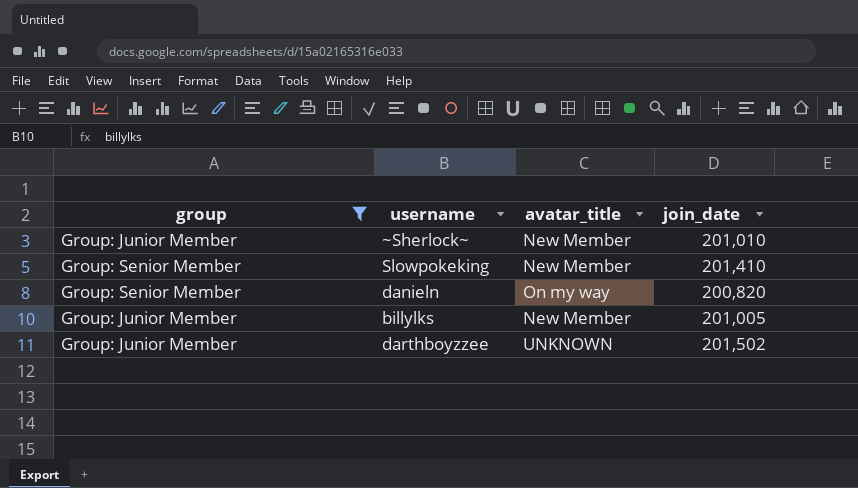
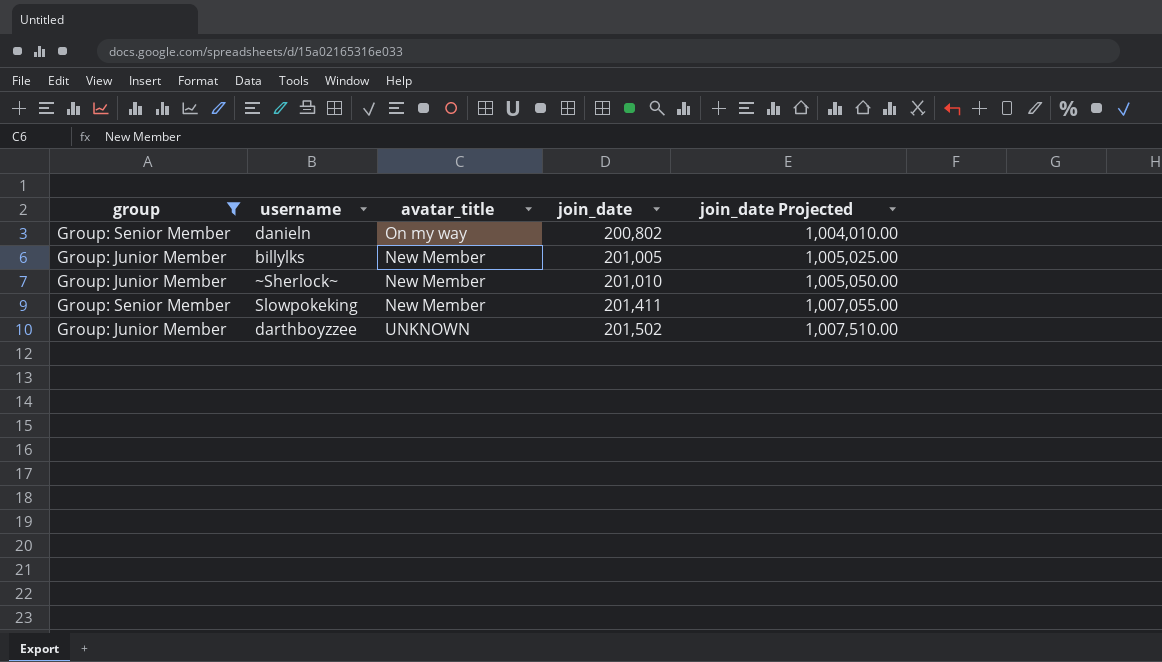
row order: none -> join_date ascending
column join_date Projected | formula: none -> [join_date] * 5
danieln | join_date: 200,820 -> 200,802
Slowpokeking | join_date: 201,410 -> 201,411

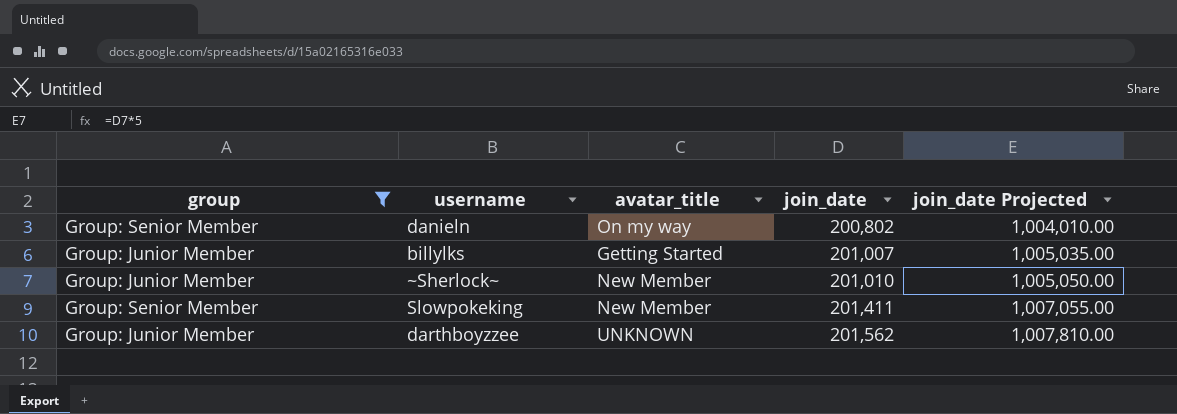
billylks | avatar_title: New Member -> Getting Started
billylks | join_date: 201,005 -> 201,007
billylks | join_date Projected: 1,005,025.00 -> 1,005,035.00
darthboyzzee | join_date: 201,502 -> 201,562
darthboyzzee | join_date Projected: 1,007,510.00 -> 1,007,810.00

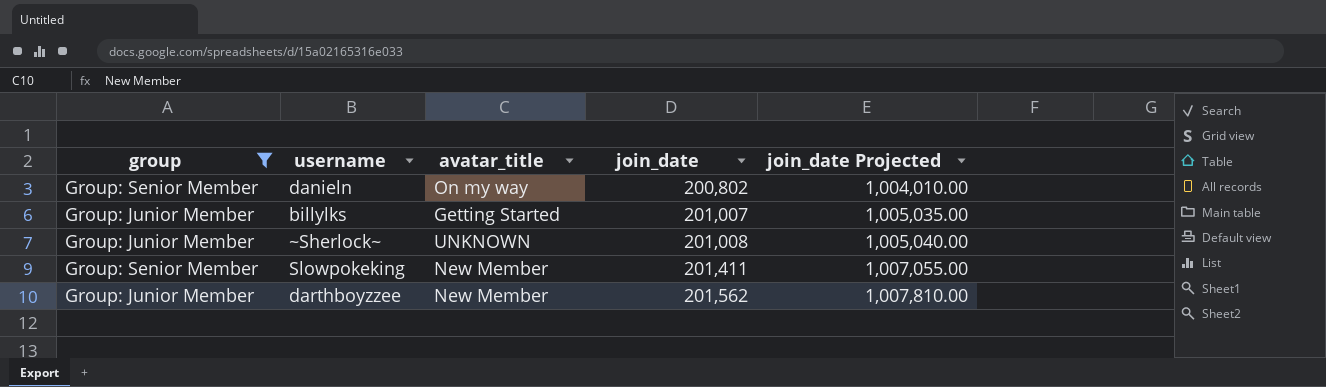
~Sherlock~ | avatar_title: New Member -> UNKNOWN
~Sherlock~ | join_date: 201,010 -> 201,008
~Sherlock~ | join_date Projected: 1,005,050.00 -> 1,005,040.00
darthboyzzee | avatar_title: UNKNOWN -> New Member

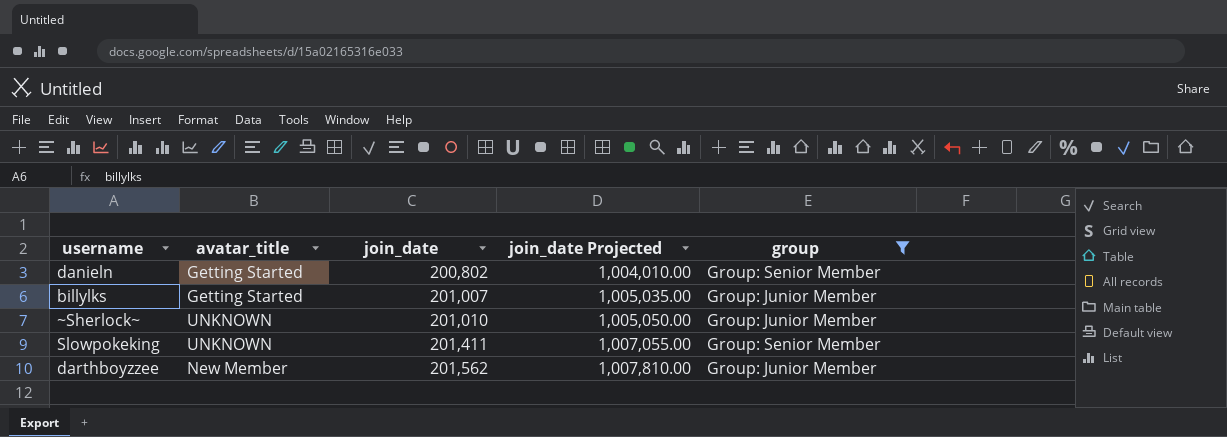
column group | position: 1 -> 5
danieln | avatar_title: On my way -> Getting Started
~Sherlock~ | join_date: 201,008 -> 201,010
~Sherlock~ | join_date Projected: 1,005,040.00 -> 1,005,050.00
Slowpokeking | avatar_title: New Member -> UNKNOWN

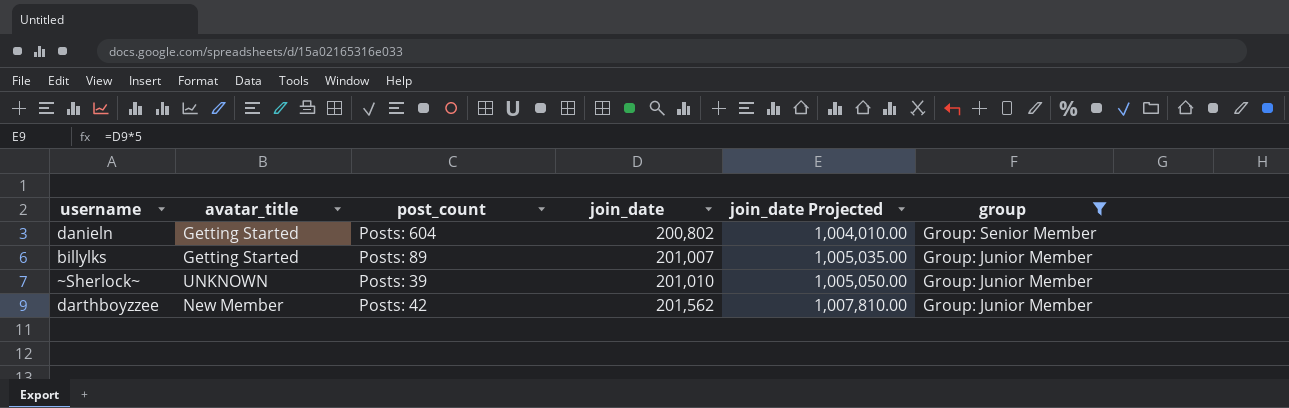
column post_count | position: none -> 3
row Slowpokeking: UNKNOWN | 201,411 | 1,007,055.00 | Group: Senior Member -> none

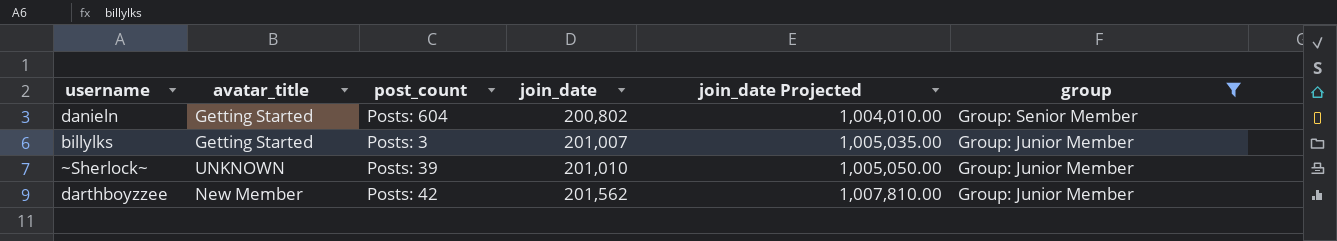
billylks | post_count: Posts: 89 -> Posts: 3

